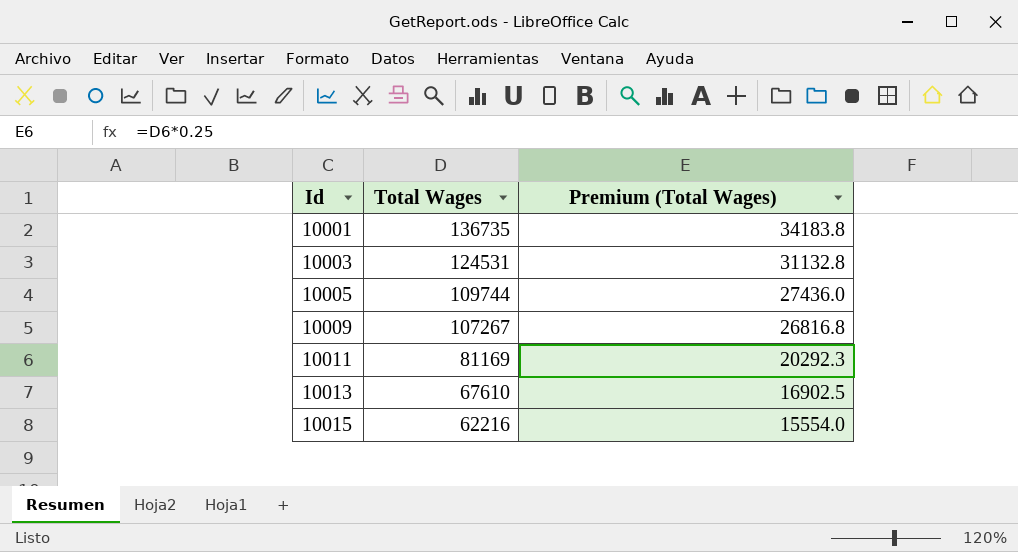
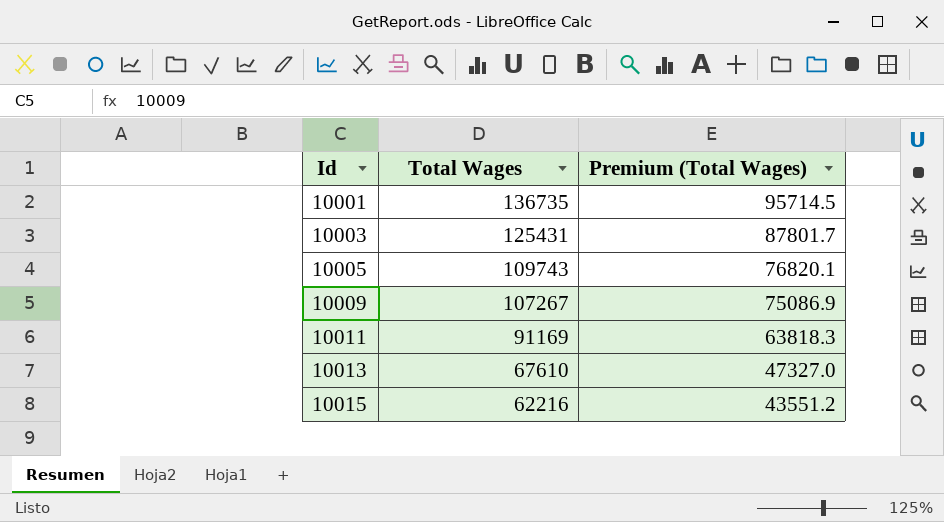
column Premium (Total Wages) | formula: [Total Wages] * 0.25 -> [Total Wages] * 0.7
10003 | Total Wages: 124531 -> 125431
10005 | Total Wages: 109744 -> 109743
10011 | Total Wages: 81169 -> 91169

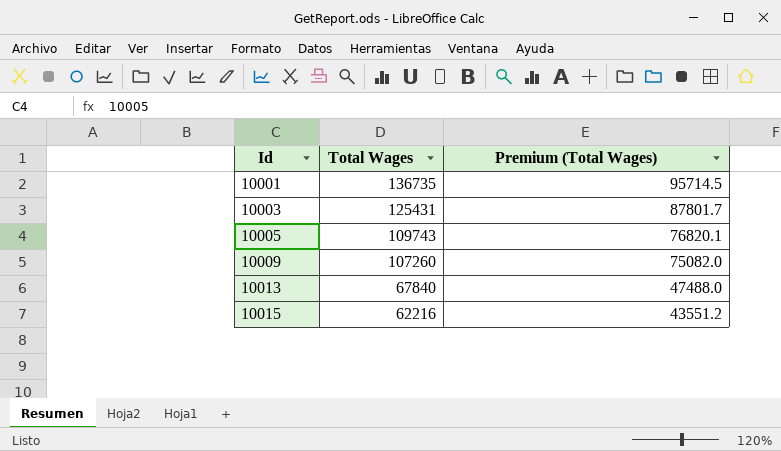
row 10011: 91169 | 63818.3 -> none
10009 | Total Wages: 107267 -> 107260
10009 | Premium (Total Wages): 75086.9 -> 75082.0
10013 | Total Wages: 67610 -> 67840
10013 | Premium (Total Wages): 47327.0 -> 47488.0

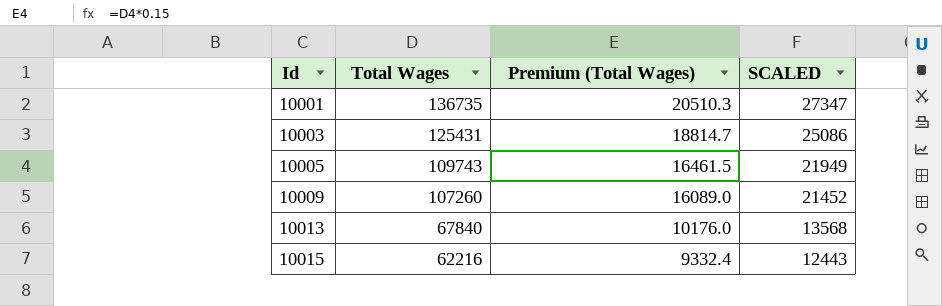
column Premium (Total Wages) | formula: [Total Wages] * 0.7 -> [Total Wages] * 0.15
column SCALED | formula: none -> [Total Wages] * 0.2

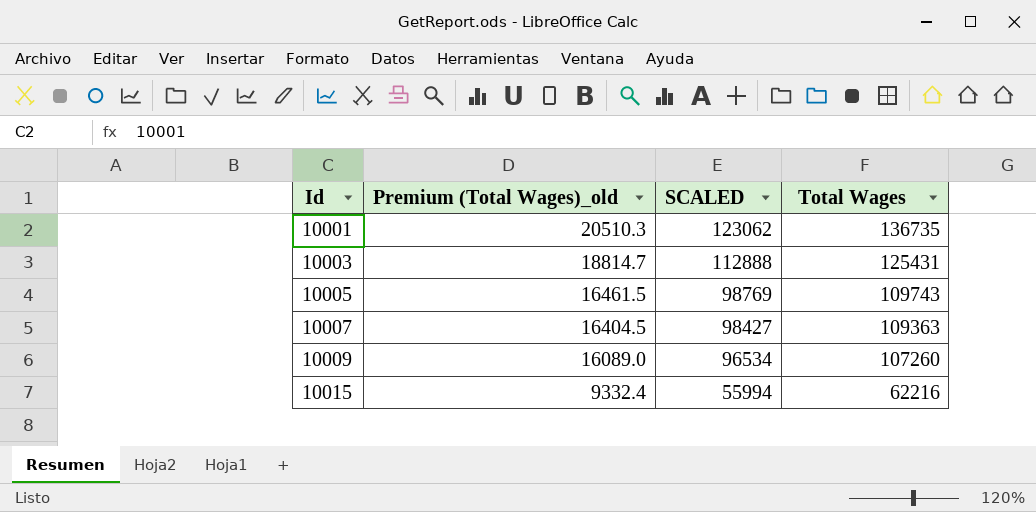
column name: Premium (Total Wages) -> Premium (Total Wages)_old
column SCALED | formula: [Total Wages] * 0.2 -> [Total Wages] * 0.9
column Total Wages | position: 2 -> 4
row 10013: 67840 | 10176.0 | 13568 -> none
row 10007: none -> 16404.5 | 98427 | 109363

